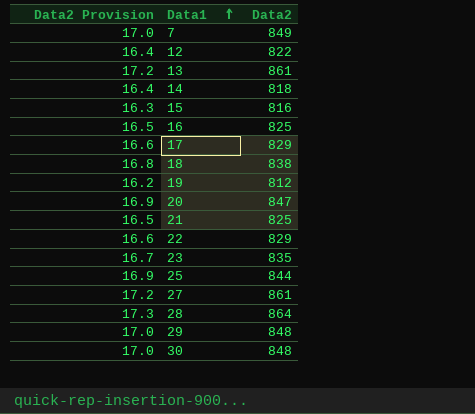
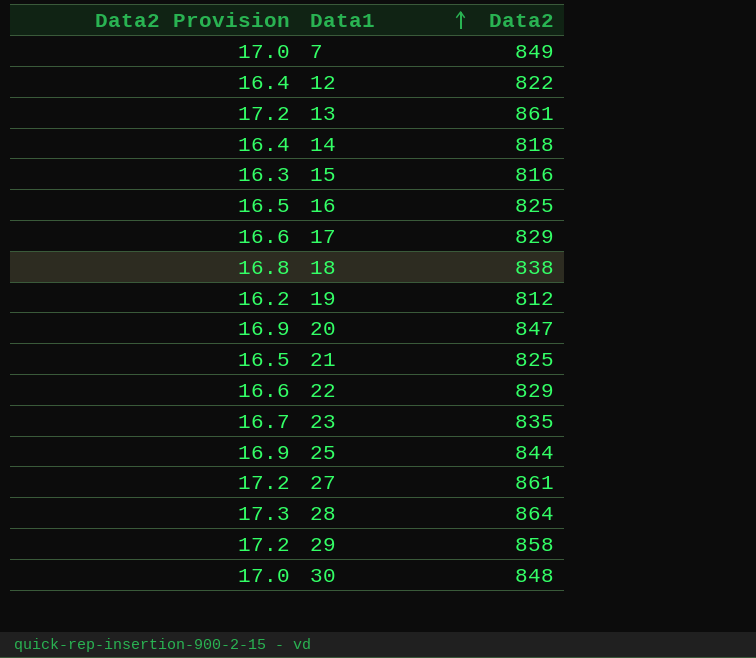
29 | Data2 Provision: 17.0 -> 17.2
29 | Data2: 848 -> 858

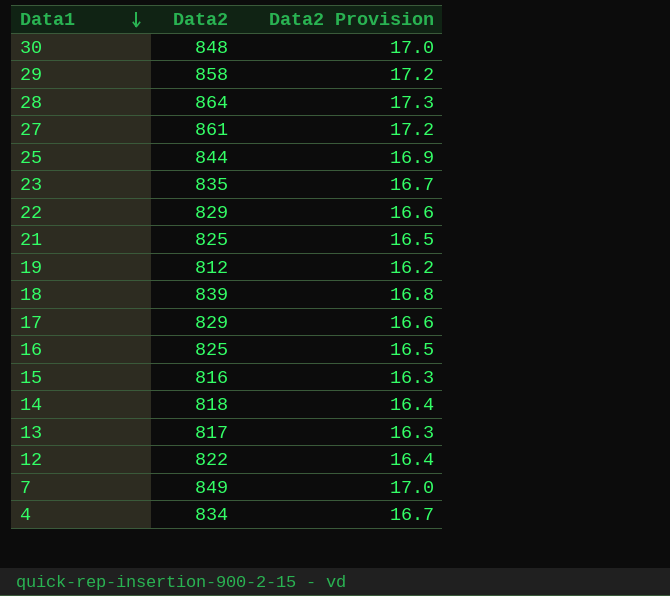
row order: Data1 ascending -> Data1 descending
column Data2 Provision | position: 1 -> 3
row 20: 16.9 | 847 -> none
18 | Data2: 838 -> 839
13 | Data2: 861 -> 817
13 | Data2 Provision: 17.2 -> 16.3
row 4: none -> 834 | 16.7

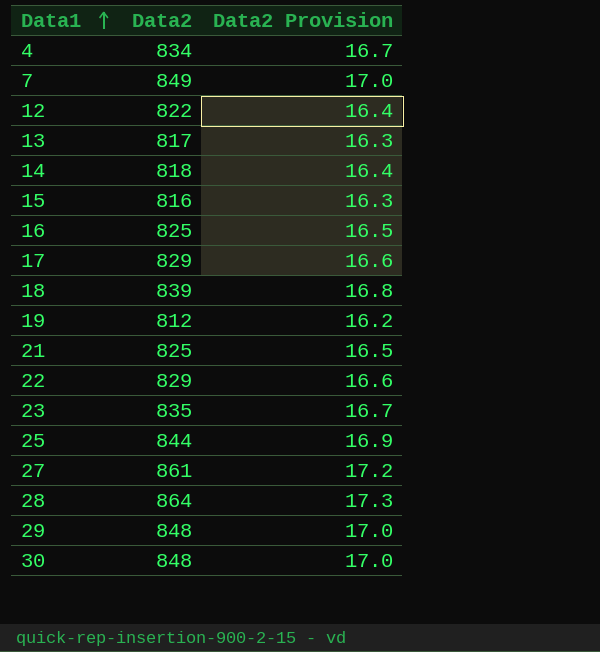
row order: Data1 descending -> Data1 ascending
29 | Data2: 858 -> 848
29 | Data2 Provision: 17.2 -> 17.0

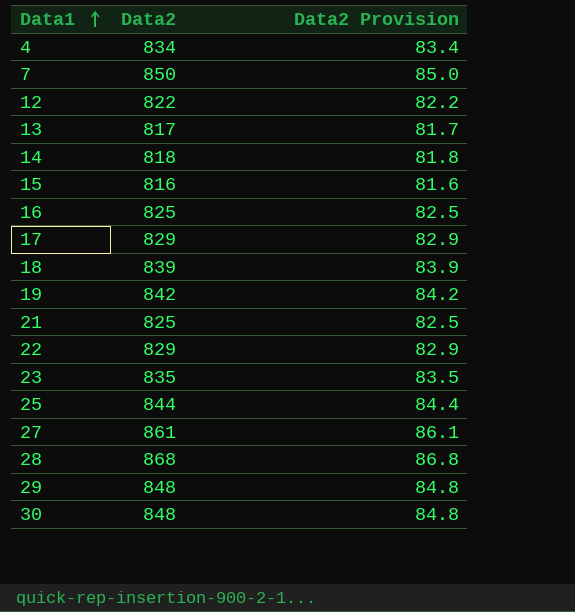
column Data2 Provision | formula: [Data2] * 0.02 -> [Data2] * 0.1
7 | Data2: 849 -> 850
19 | Data2: 812 -> 842
28 | Data2: 864 -> 868

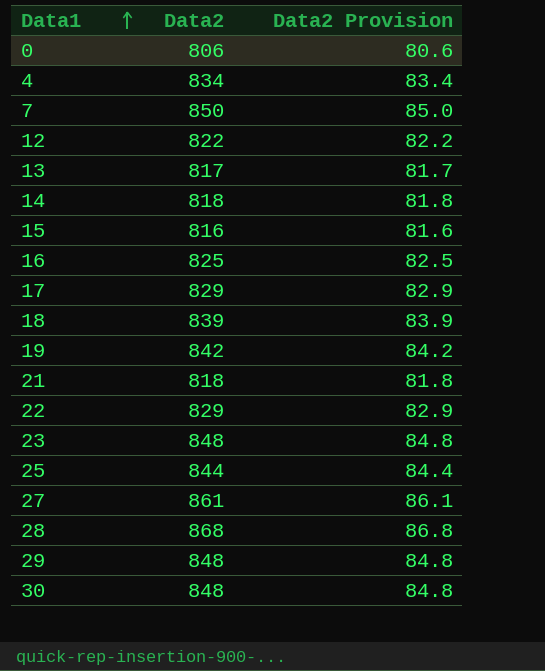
row 0: none -> 806 | 80.6
21 | Data2: 825 -> 818
21 | Data2 Provision: 82.5 -> 81.8
23 | Data2: 835 -> 848
23 | Data2 Provision: 83.5 -> 84.8

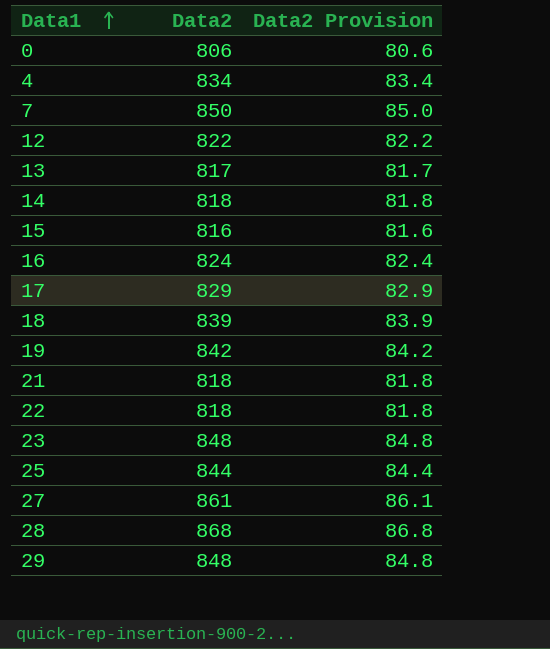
row 30: 848 | 84.8 -> none
16 | Data2: 825 -> 824
16 | Data2 Provision: 82.5 -> 82.4
22 | Data2: 829 -> 818
22 | Data2 Provision: 82.9 -> 81.8

